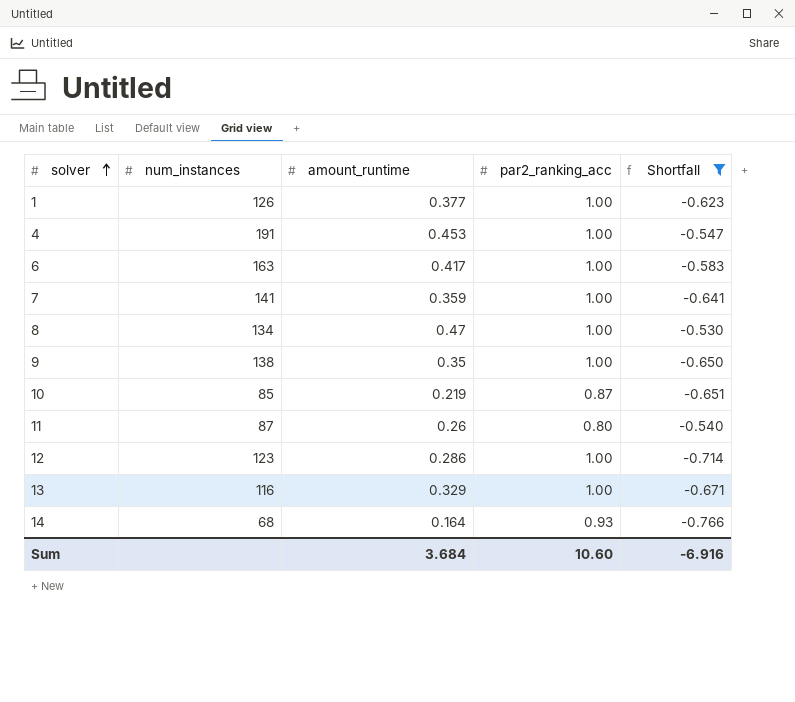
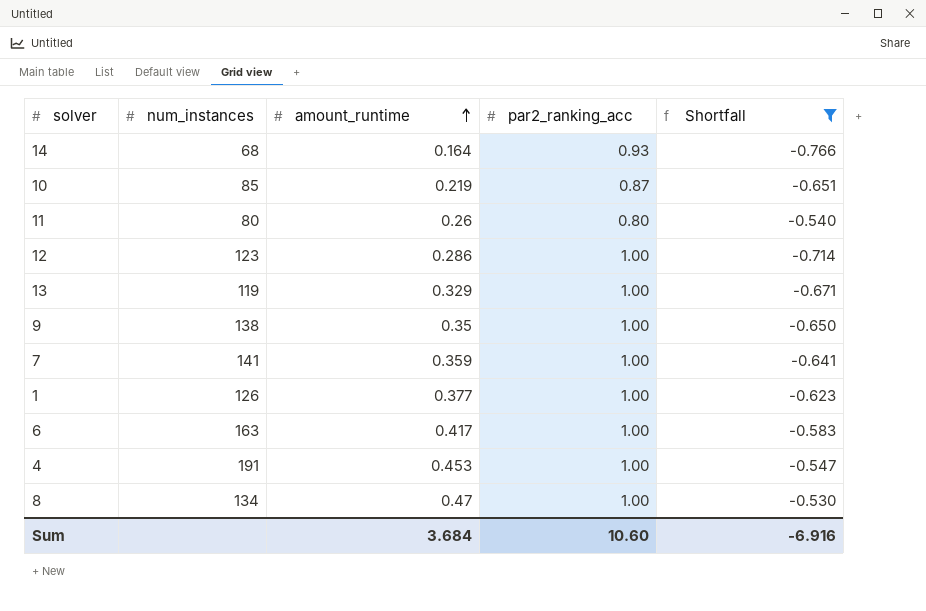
row order: solver ascending -> amount_runtime ascending
11 | num_instances: 87 -> 80
13 | num_instances: 116 -> 119

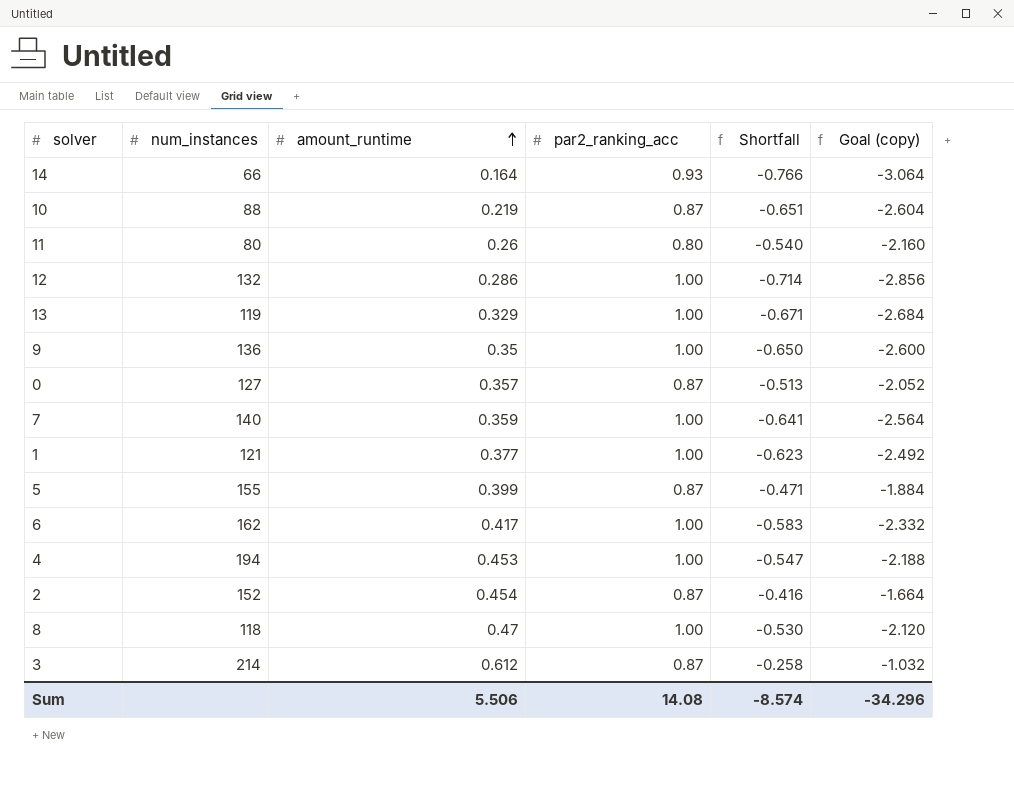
filter: Shortfall <= -0.530 -> none
column Goal (copy) | formula: none -> [Shortfall] * 4
14 | num_instances: 68 -> 66
10 | num_instances: 85 -> 88
12 | num_instances: 123 -> 132
9 | num_instances: 138 -> 136
7 | num_instances: 141 -> 140
1 | num_instances: 126 -> 121
6 | num_instances: 163 -> 162
4 | num_instances: 191 -> 194
8 | num_instances: 134 -> 118
Sum | amount_runtime: 3.684 -> 5.506
Sum | par2_ranking_acc: 10.60 -> 14.08
Sum | Shortfall: -6.916 -> -8.574

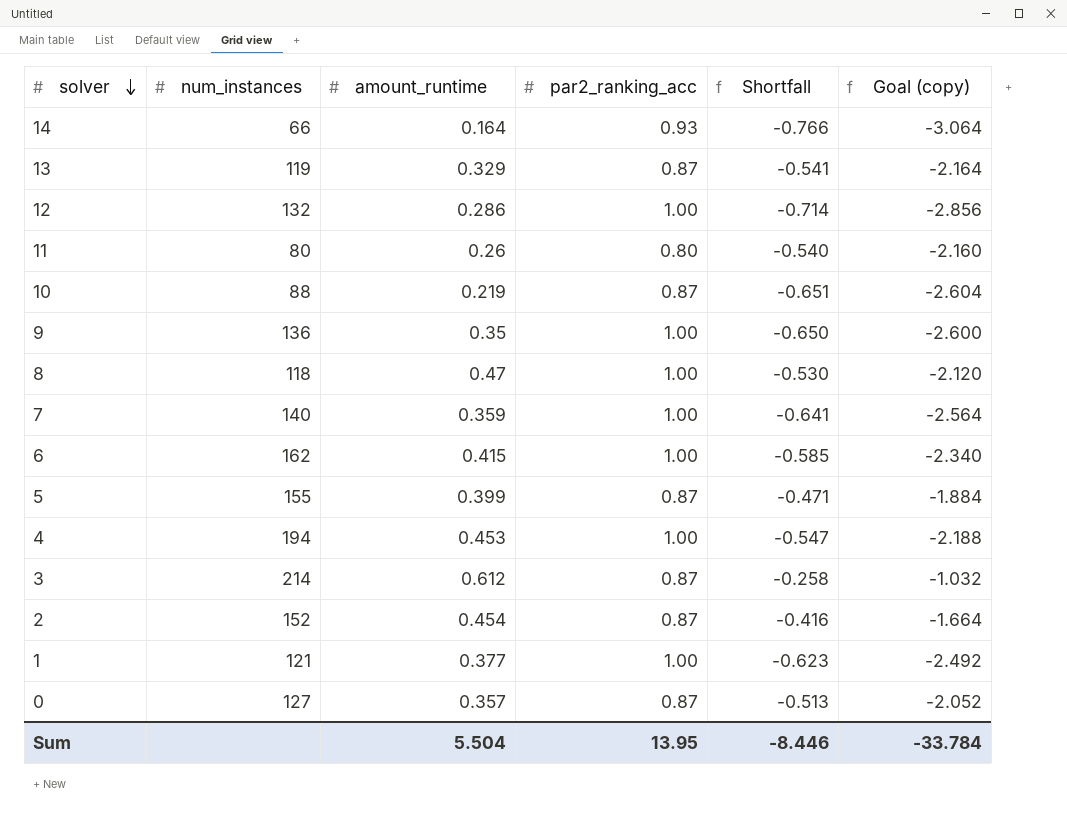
row order: amount_runtime ascending -> solver descending
13 | par2_ranking_acc: 1.00 -> 0.87
13 | Shortfall: -0.671 -> -0.541
13 | Goal (copy): -2.684 -> -2.164
6 | amount_runtime: 0.417 -> 0.415
6 | Shortfall: -0.583 -> -0.585
6 | Goal (copy): -2.332 -> -2.340
Sum | amount_runtime: 5.506 -> 5.504
Sum | par2_ranking_acc: 14.08 -> 13.95
Sum | Shortfall: -8.574 -> -8.446
Sum | Goal (copy): -34.296 -> -33.784

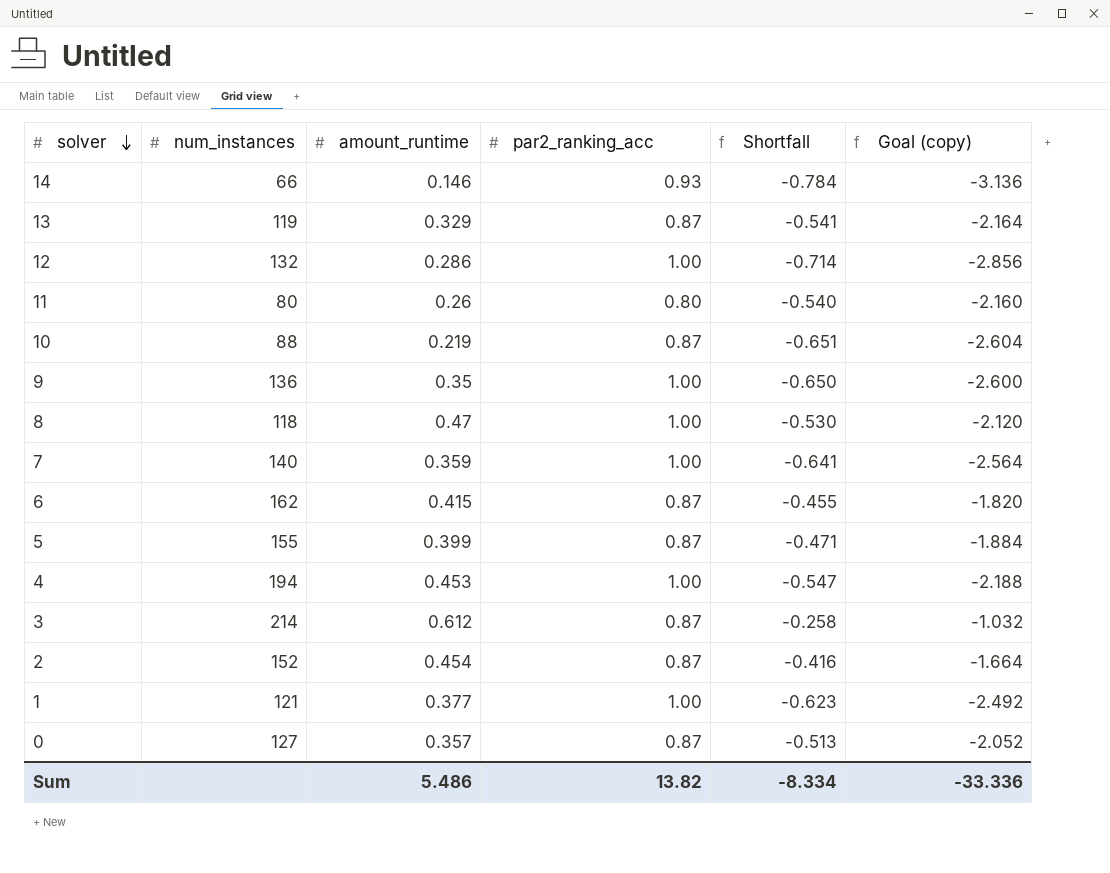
14 | amount_runtime: 0.164 -> 0.146
14 | Shortfall: -0.766 -> -0.784
14 | Goal (copy): -3.064 -> -3.136
6 | par2_ranking_acc: 1.00 -> 0.87
6 | Shortfall: -0.585 -> -0.455
6 | Goal (copy): -2.340 -> -1.820
Sum | amount_runtime: 5.504 -> 5.486
Sum | par2_ranking_acc: 13.95 -> 13.82
Sum | Shortfall: -8.446 -> -8.334
Sum | Goal (copy): -33.784 -> -33.336

